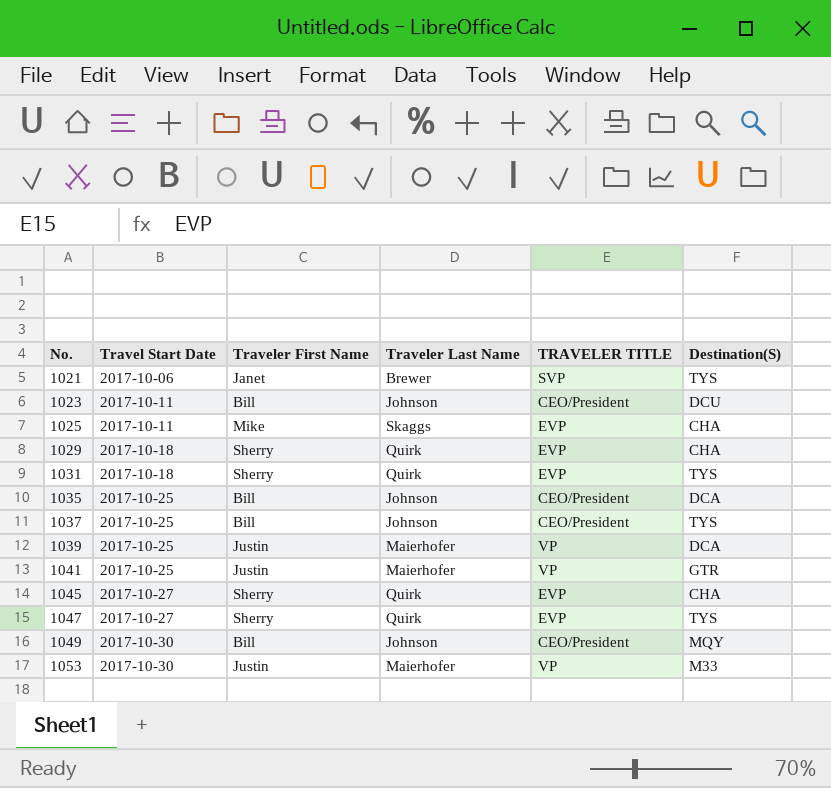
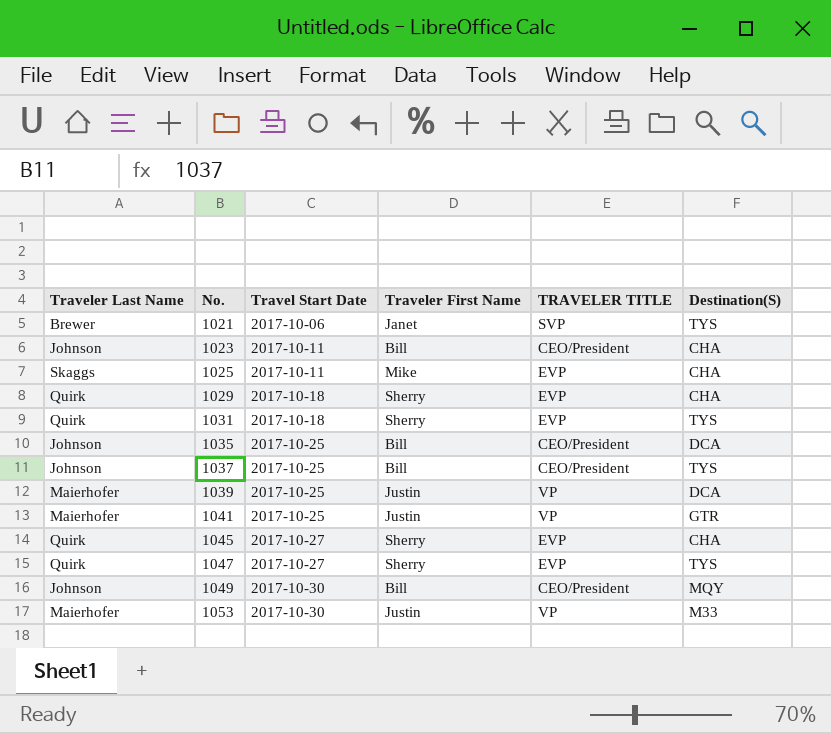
column Traveler Last Name | position: 4 -> 1
1023 | Destination(S): DCU -> CHA

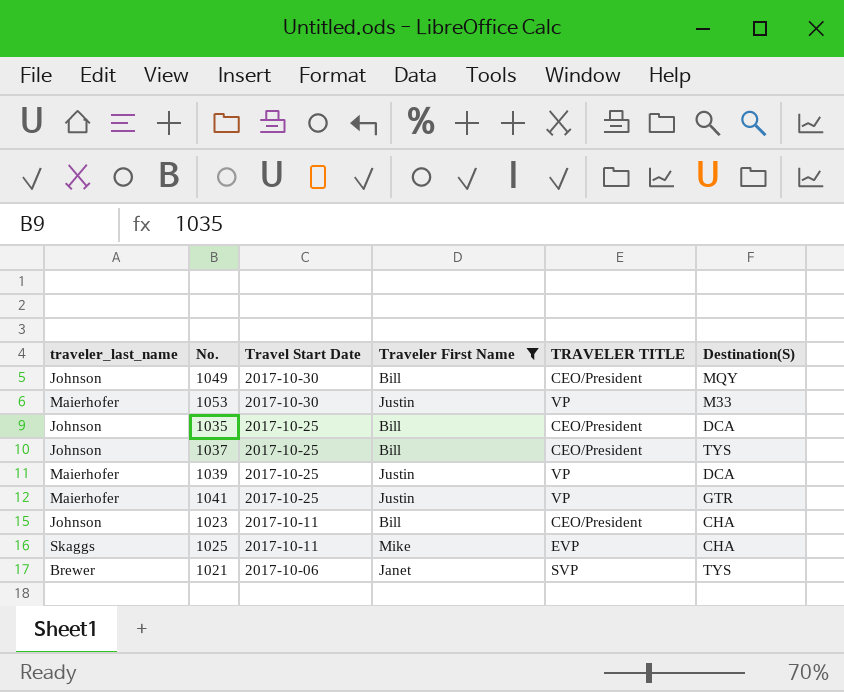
filter: none -> Traveler First Name != Sherry
row order: No. ascending -> Travel Start Date descending
column name: Traveler Last Name -> traveler_last_name

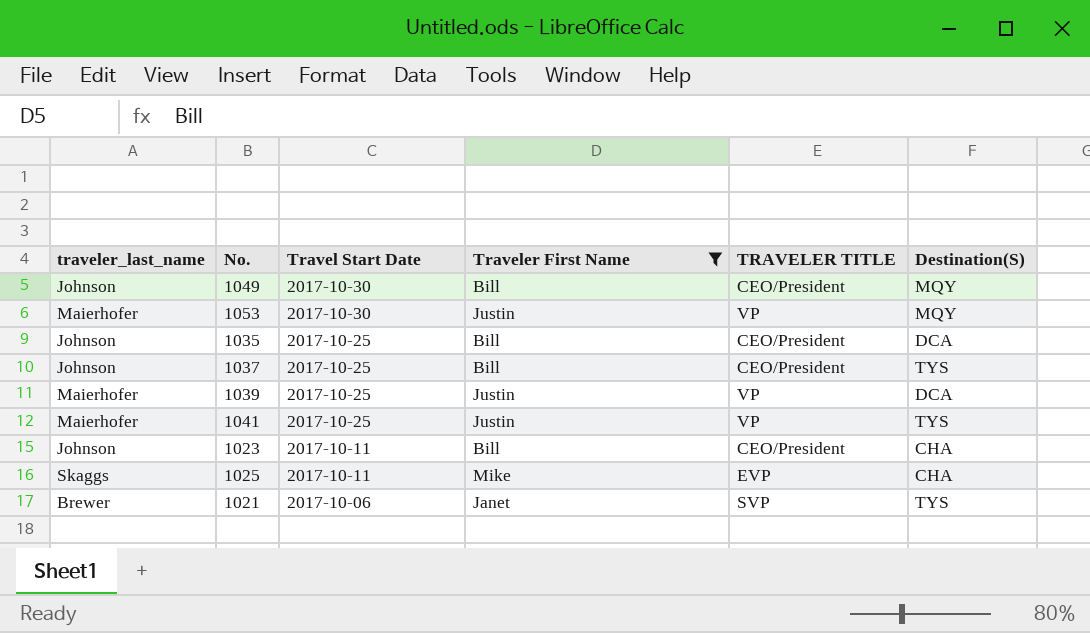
1053 | Destination(S): M33 -> MQY
1041 | Destination(S): GTR -> TYS

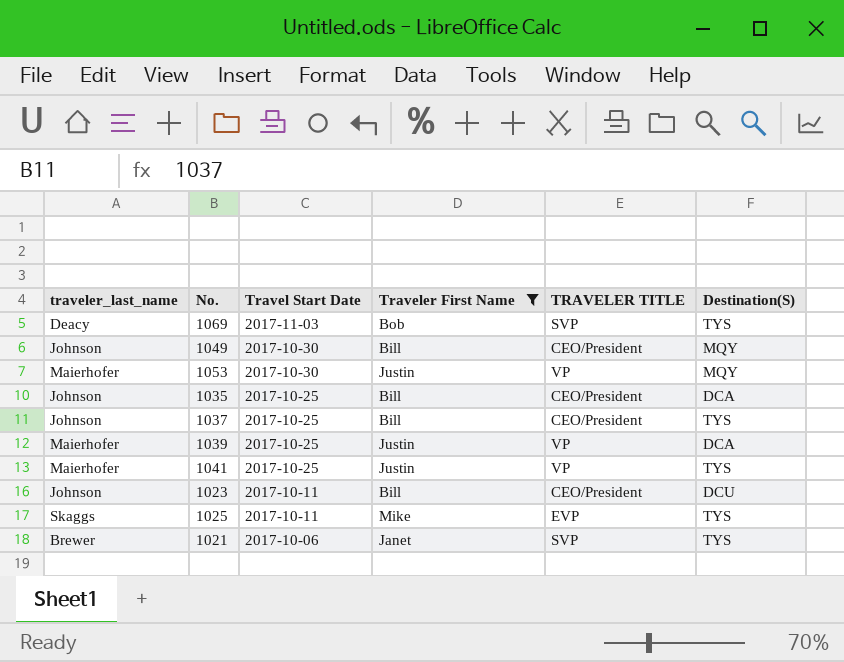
row 1069: none -> Deacy | 2017-11-03 | Bob | SVP | TYS
1023 | Destination(S): CHA -> DCU
1025 | Destination(S): CHA -> TYS

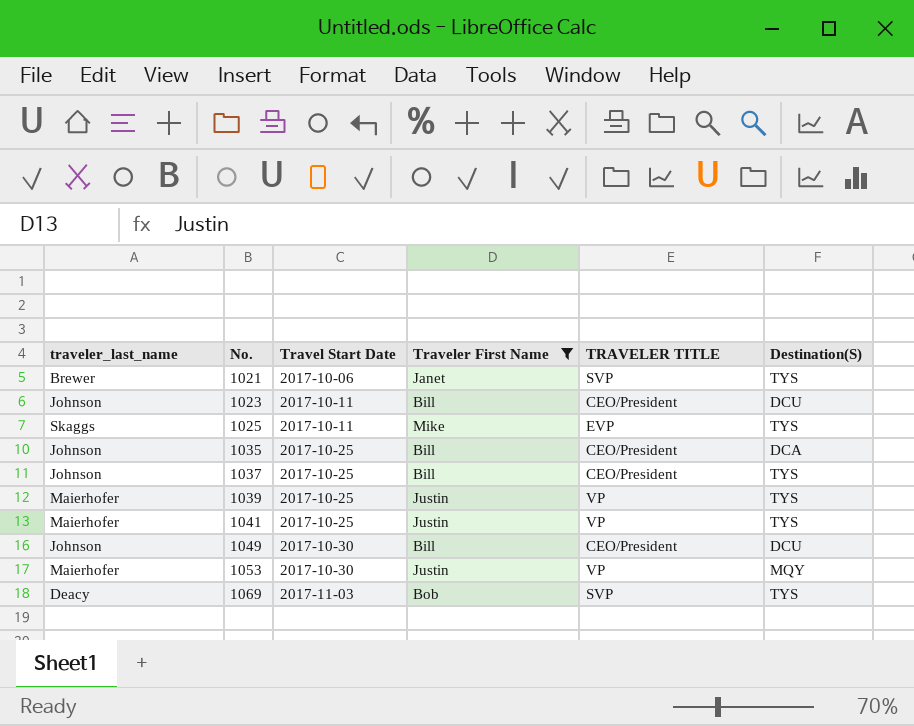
row order: Travel Start Date descending -> No. ascending
1039 | Destination(S): DCA -> TYS
1049 | Destination(S): MQY -> DCU

